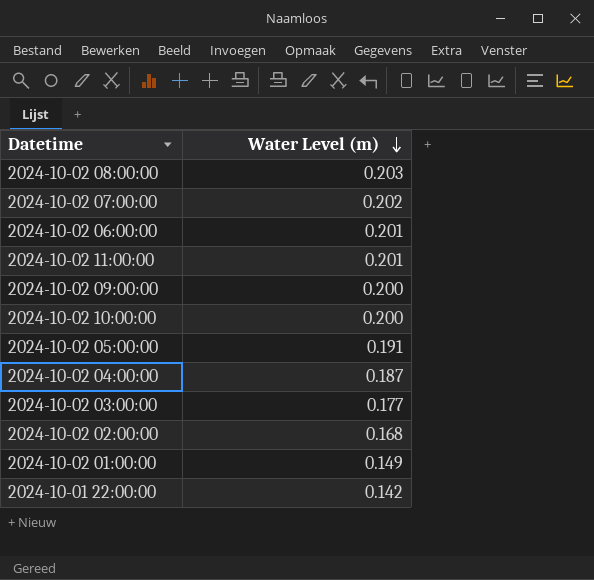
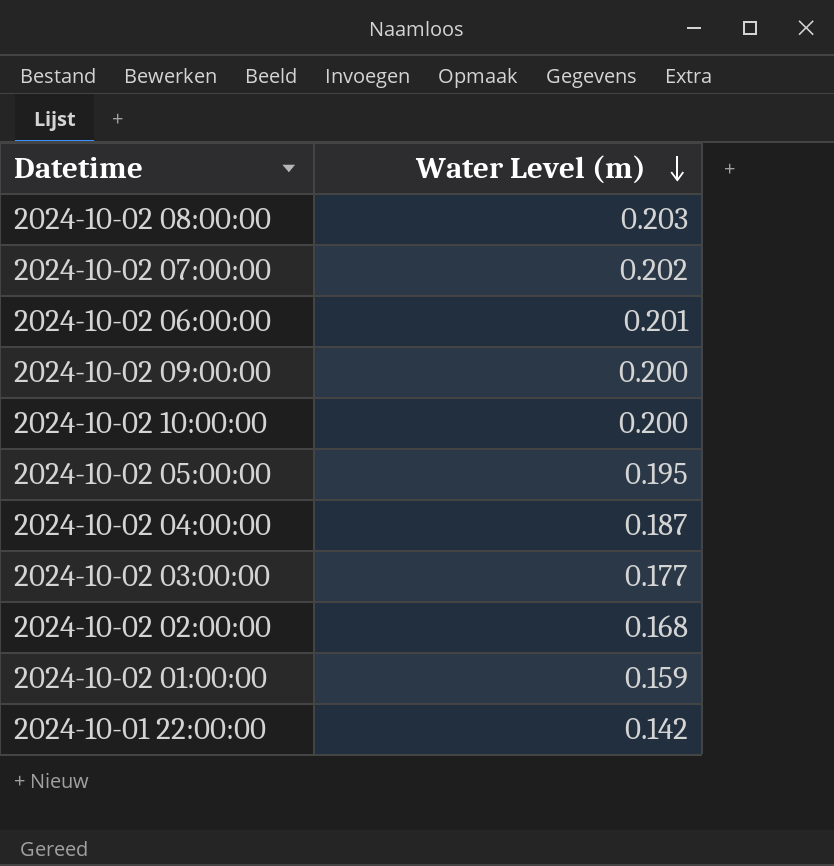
row 2024-10-02 11:00:00: 0.201 -> none
2024-10-02 05:00:00 | Water Level (m): 0.191 -> 0.195
2024-10-02 01:00:00 | Water Level (m): 0.149 -> 0.159

